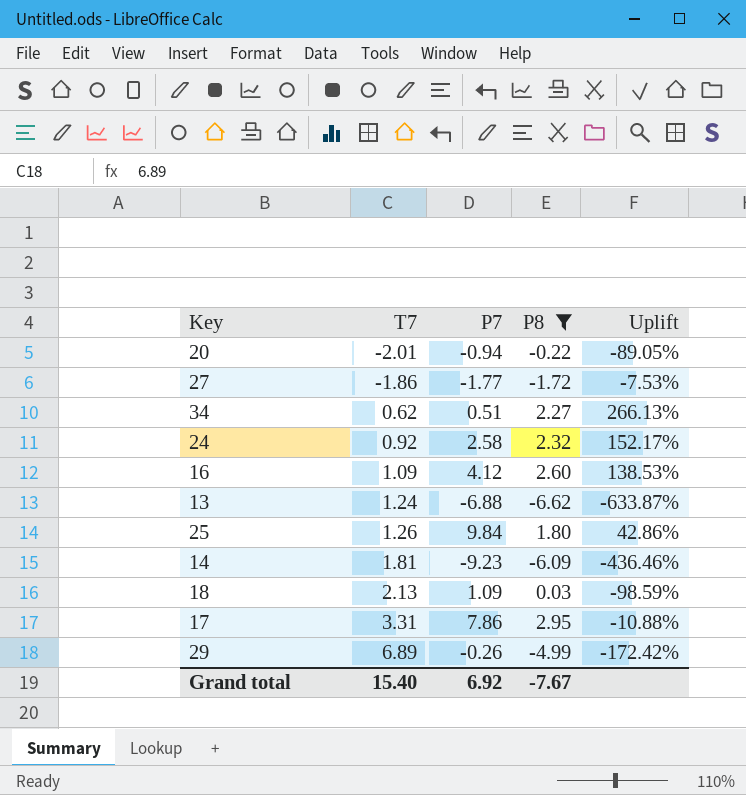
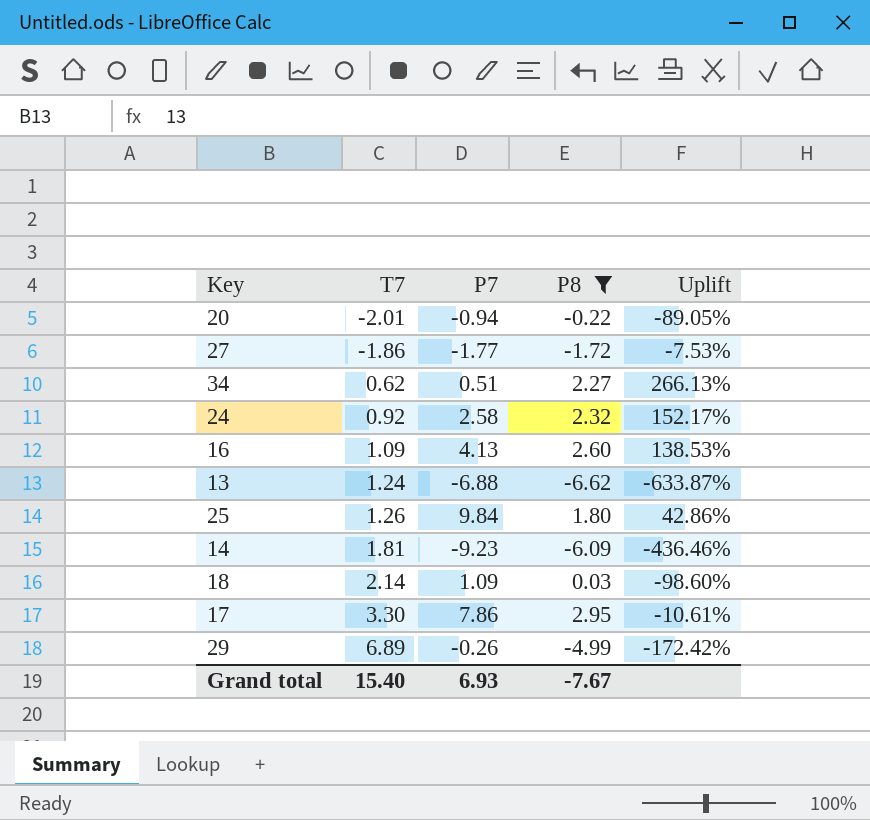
16 | P7: 4.12 -> 4.13
18 | T7: 2.13 -> 2.14
18 | Uplift: -98.59% -> -98.60%
17 | T7: 3.31 -> 3.30
17 | Uplift: -10.88% -> -10.61%
Grand total | P7: 6.92 -> 6.93

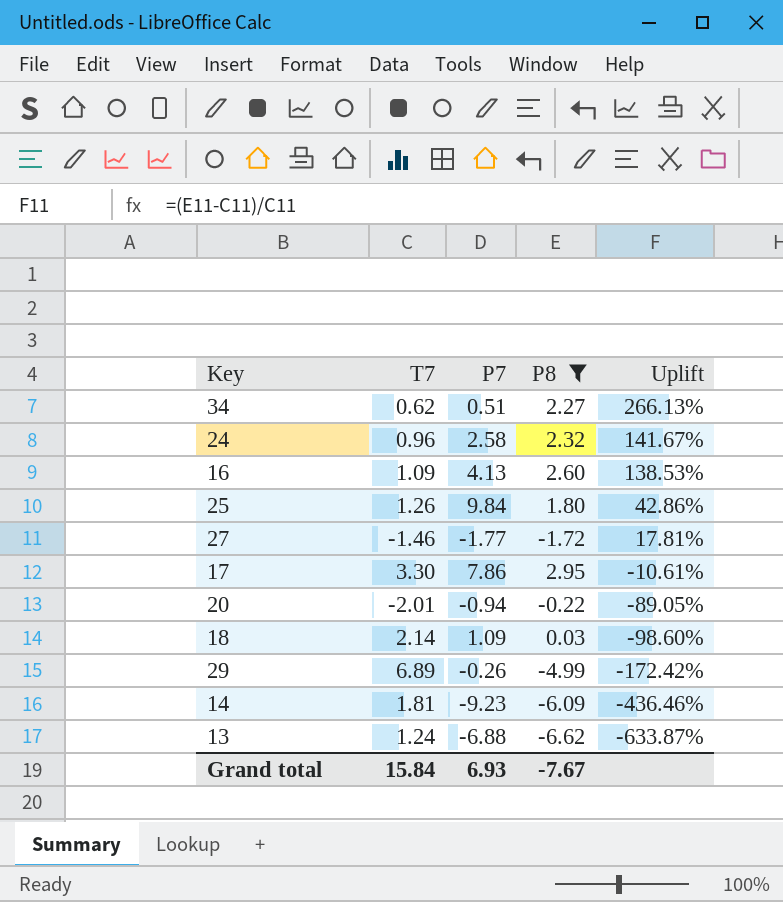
row order: T7 ascending -> Uplift descending
24 | T7: 0.92 -> 0.96
24 | Uplift: 152.17% -> 141.67%
27 | T7: -1.86 -> -1.46
27 | Uplift: -7.53% -> 17.81%
Grand total | T7: 15.40 -> 15.84

